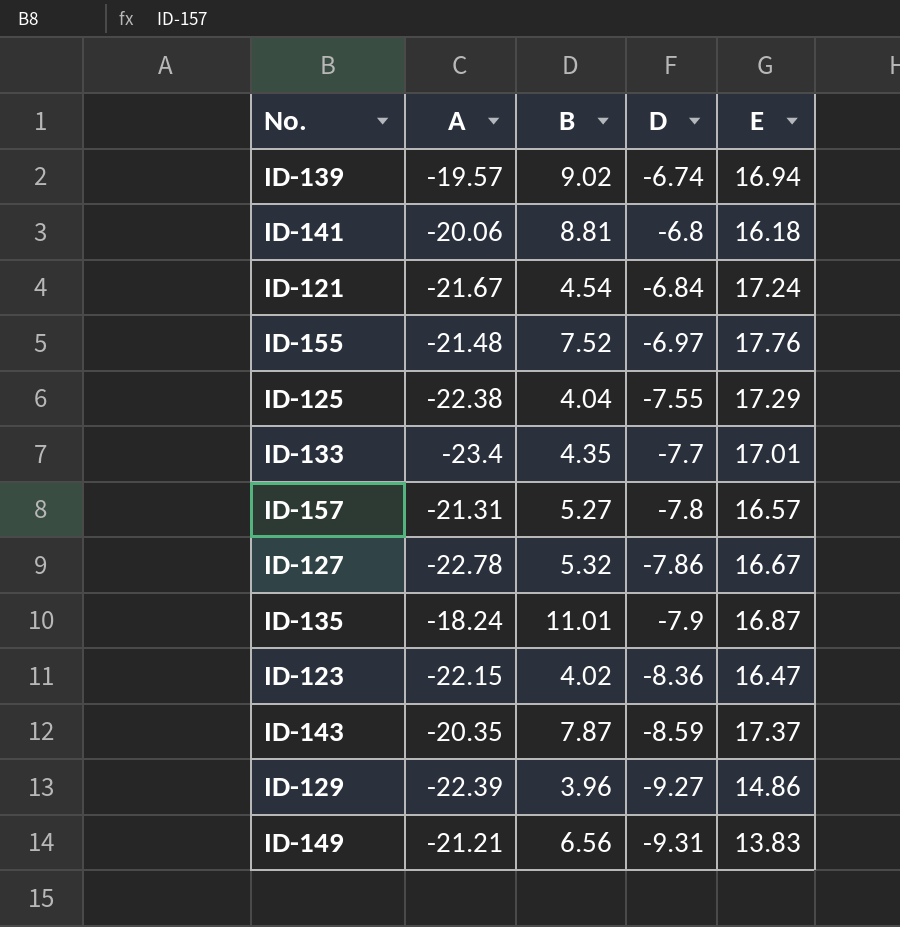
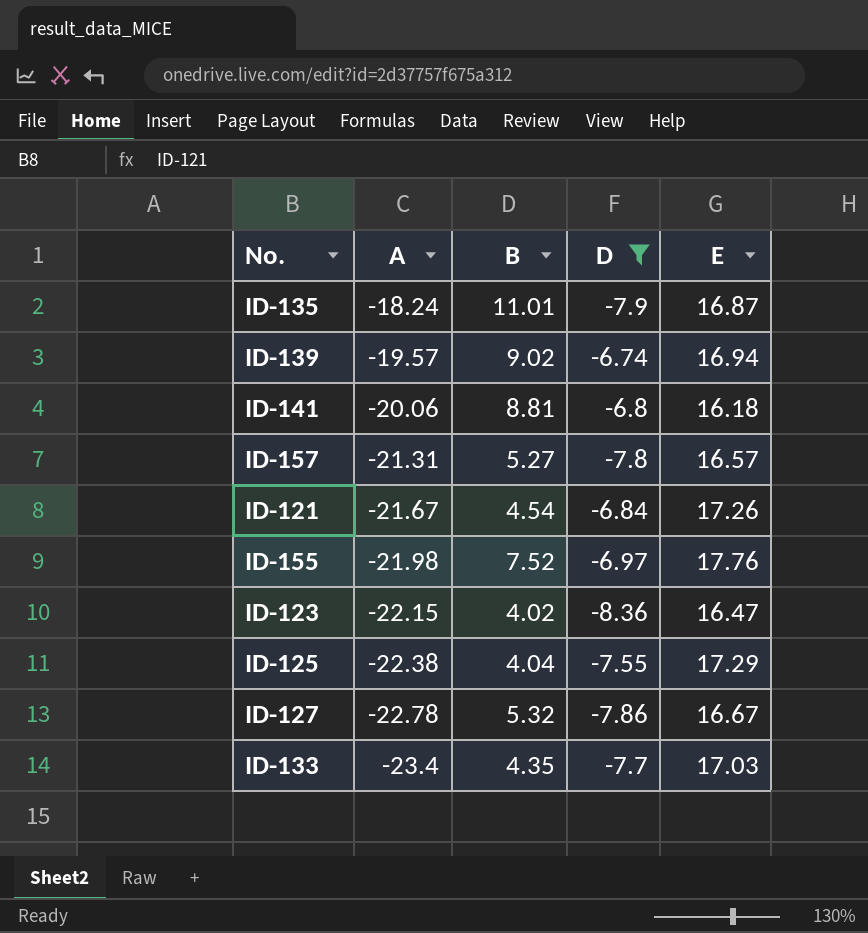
filter: none -> D >= -8.36
row order: D descending -> A descending
ID-121 | E: 17.24 -> 17.26
ID-155 | A: -21.48 -> -21.98
ID-133 | E: 17.01 -> 17.03

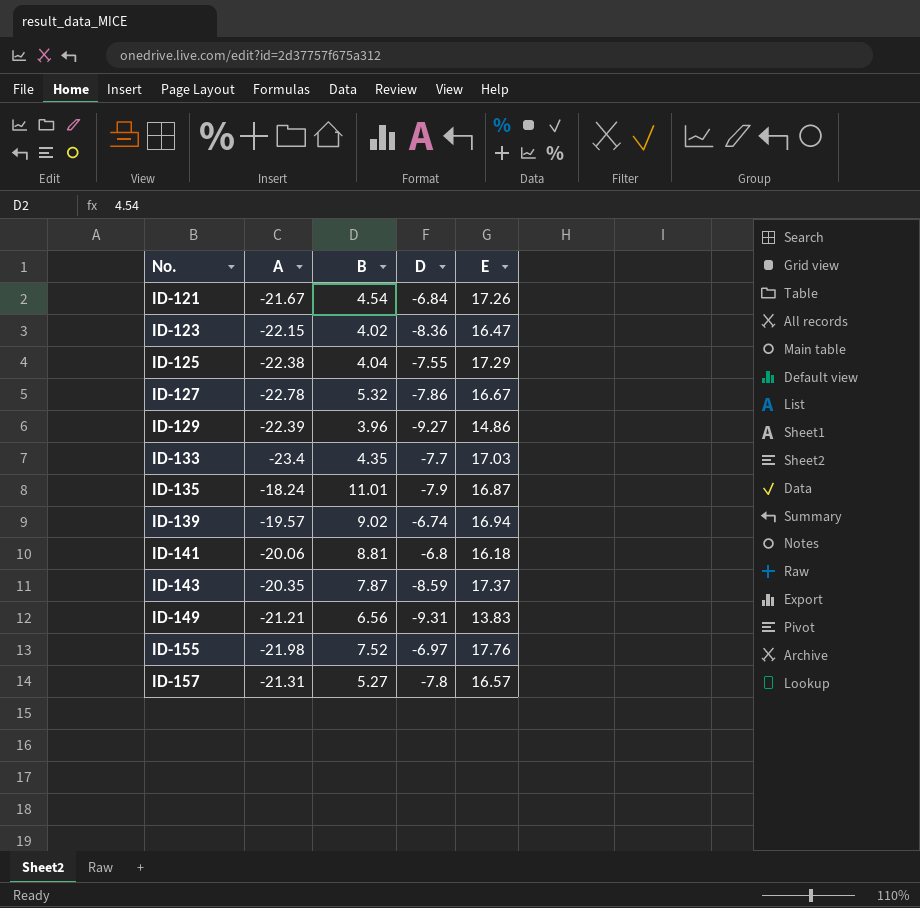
filter: D >= -8.36 -> none
row order: A descending -> No. ascending

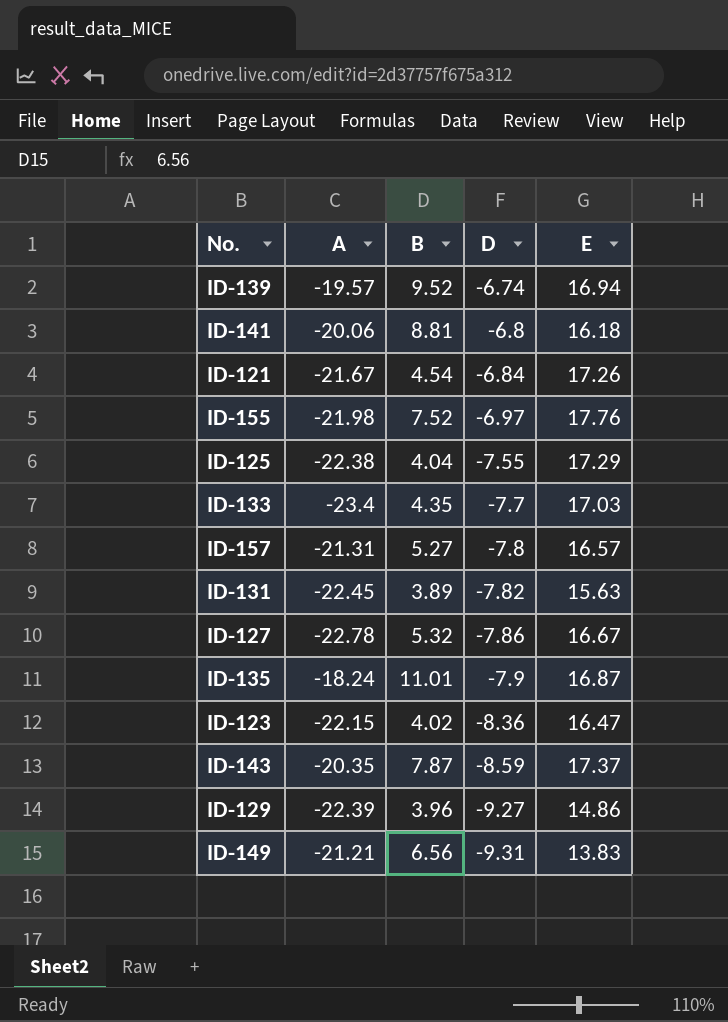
row order: No. ascending -> D descending
ID-139 | B: 9.02 -> 9.52
row ID-131: none -> -22.45 | 3.89 | -7.82 | 15.63

